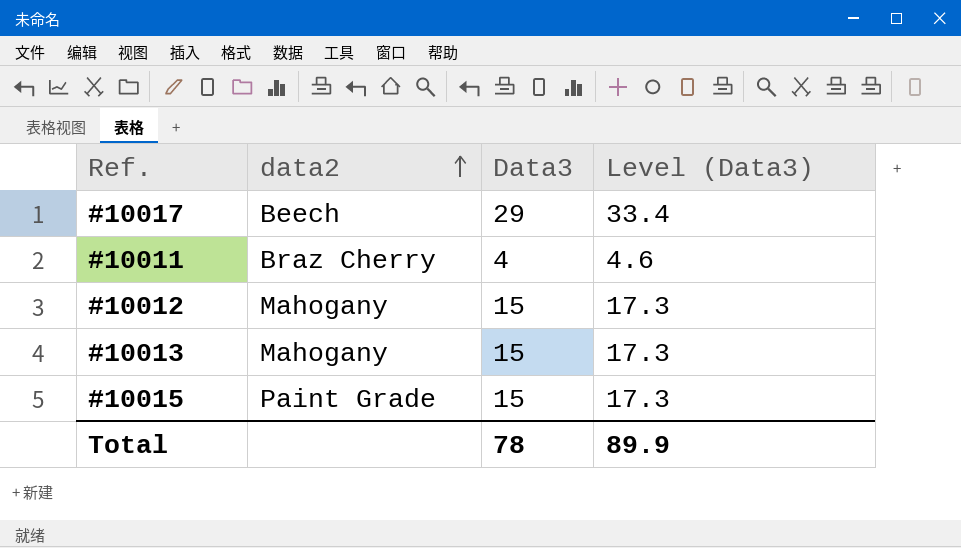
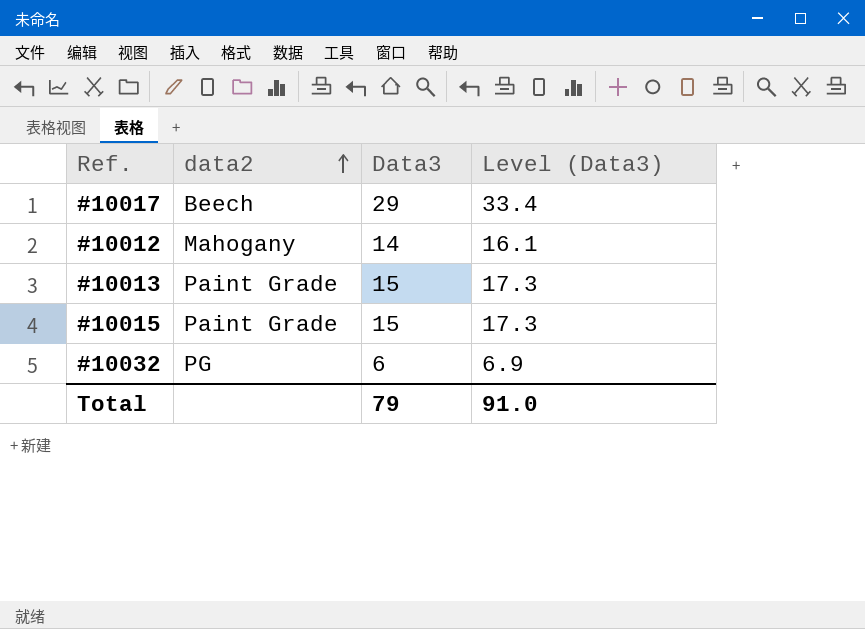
row #10011: Braz Cherry | 4 | 4.6 -> none
#10012 | Data3: 15 -> 14
#10012 | Level (Data3): 17.3 -> 16.1
#10013 | data2: Mahogany -> Paint Grade
row #10032: none -> PG | 6 | 6.9
Total | Data3: 78 -> 79
Total | Level (Data3): 89.9 -> 91.0

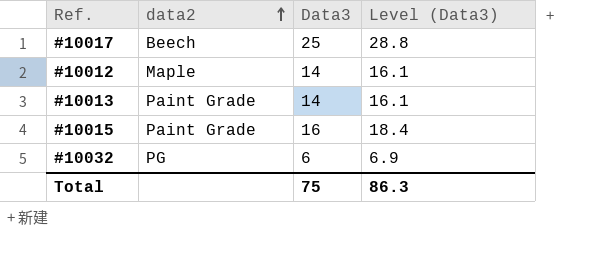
#10017 | Data3: 29 -> 25
#10017 | Level (Data3): 33.4 -> 28.8
#10012 | data2: Mahogany -> Maple
#10013 | Data3: 15 -> 14
#10013 | Level (Data3): 17.3 -> 16.1
#10015 | Data3: 15 -> 16
#10015 | Level (Data3): 17.3 -> 18.4
Total | Data3: 79 -> 75
Total | Level (Data3): 91.0 -> 86.3

